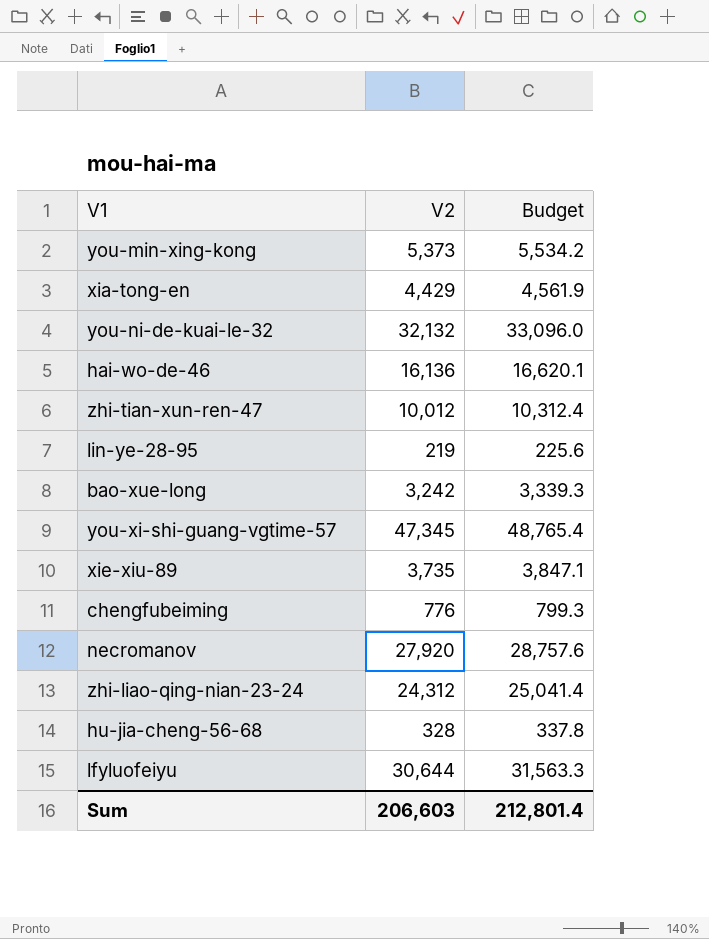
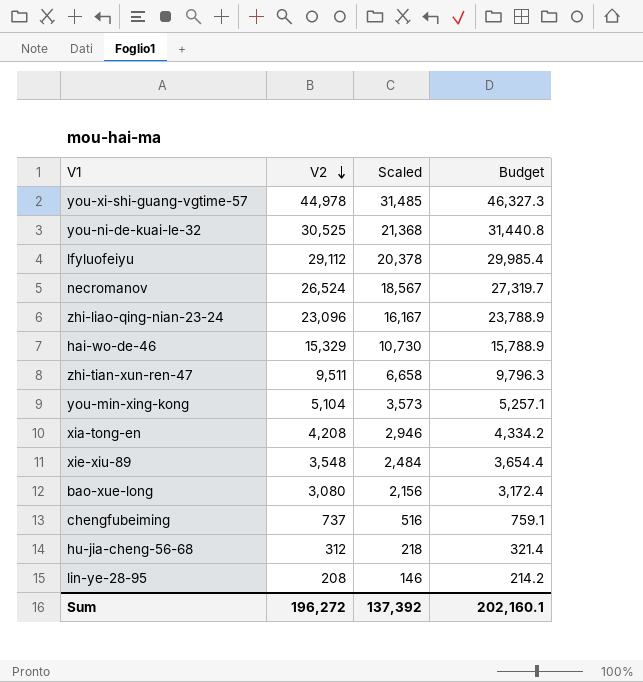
row order: none -> V2 descending
column Scaled | formula: none -> [V2] * 0.7
you-xi-shi-guang-vgtime-57 | V2: 47,345 -> 44,978
you-xi-shi-guang-vgtime-57 | Budget: 48,765.4 -> 46,327.3
you-ni-de-kuai-le-32 | V2: 32,132 -> 30,525
you-ni-de-kuai-le-32 | Budget: 33,096.0 -> 31,440.8
lfyluofeiyu | V2: 30,644 -> 29,112
lfyluofeiyu | Budget: 31,563.3 -> 29,985.4
necromanov | V2: 27,920 -> 26,524
necromanov | Budget: 28,757.6 -> 27,319.7
zhi-liao-qing-nian-23-24 | V2: 24,312 -> 23,096
zhi-liao-qing-nian-23-24 | Budget: 25,041.4 -> 23,788.9
hai-wo-de-46 | V2: 16,136 -> 15,329
hai-wo-de-46 | Budget: 16,620.1 -> 15,788.9
zhi-tian-xun-ren-47 | V2: 10,012 -> 9,511
zhi-tian-xun-ren-47 | Budget: 10,312.4 -> 9,796.3
you-min-xing-kong | V2: 5,373 -> 5,104
you-min-xing-kong | Budget: 5,534.2 -> 5,257.1
xia-tong-en | V2: 4,429 -> 4,208
xia-tong-en | Budget: 4,561.9 -> 4,334.2
xie-xiu-89 | V2: 3,735 -> 3,548
xie-xiu-89 | Budget: 3,847.1 -> 3,654.4
bao-xue-long | V2: 3,242 -> 3,080
bao-xue-long | Budget: 3,339.3 -> 3,172.4
chengfubeiming | V2: 776 -> 737
chengfubeiming | Budget: 799.3 -> 759.1
hu-jia-cheng-56-68 | V2: 328 -> 312
hu-jia-cheng-56-68 | Budget: 337.8 -> 321.4
lin-ye-28-95 | V2: 219 -> 208
lin-ye-28-95 | Budget: 225.6 -> 214.2
Sum | V2: 206,603 -> 196,272
Sum | Budget: 212,801.4 -> 202,160.1

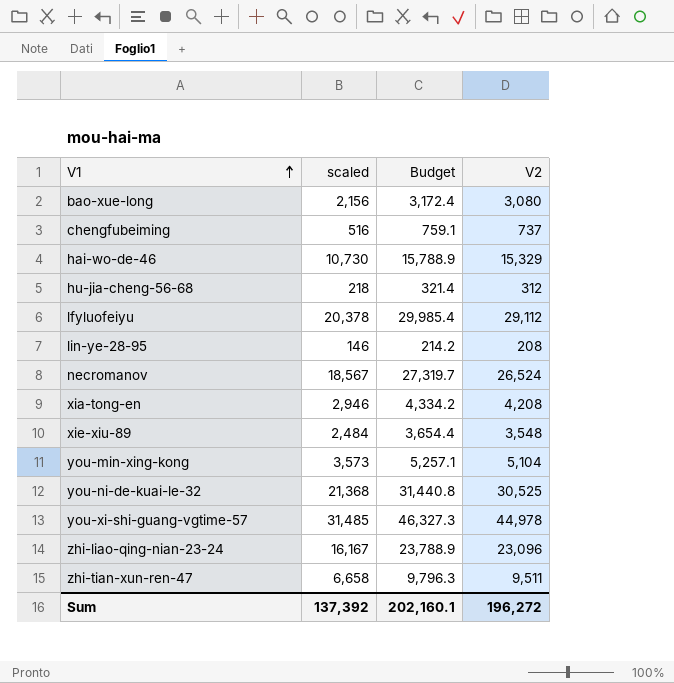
row order: V2 descending -> V1 ascending
column name: Scaled -> scaled
column V2 | position: 2 -> 4

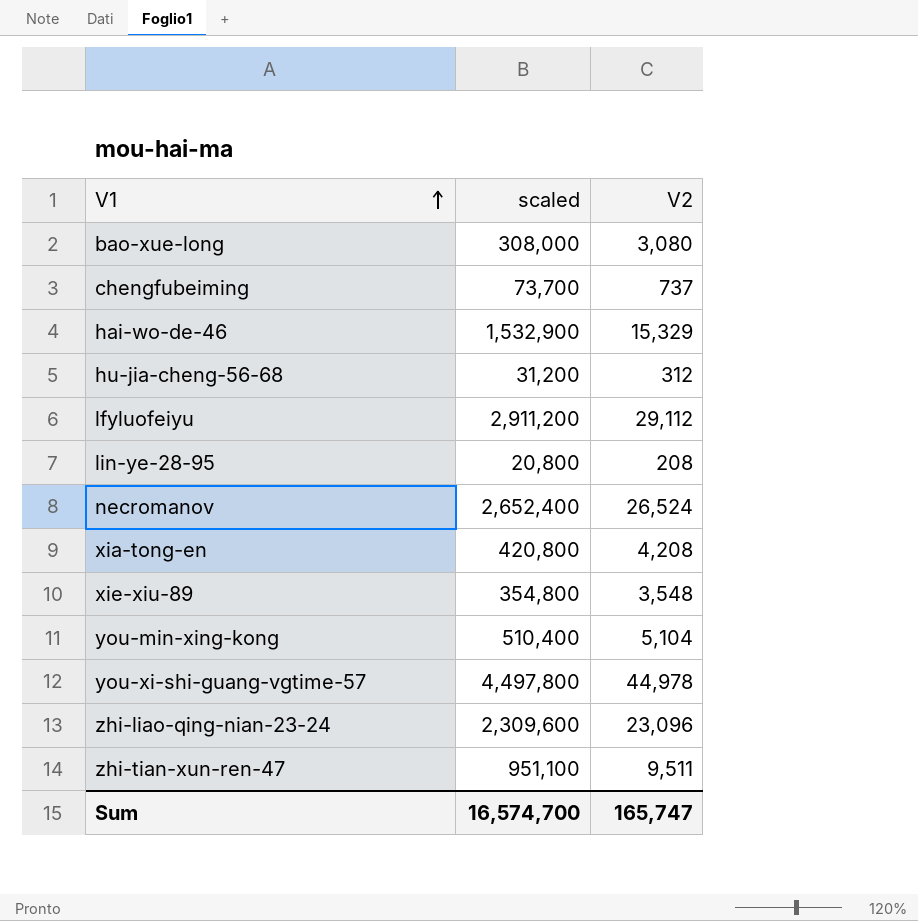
column Budget | formula: [V2] * 1.03 -> none
column scaled | formula: [V2] * 0.7 -> [V2] * 100
row you-ni-de-kuai-le-32: 21,368 | 31,440.8 | 30,525 -> none
Sum | scaled: 137,392 -> 16,574,700
Sum | V2: 196,272 -> 165,747

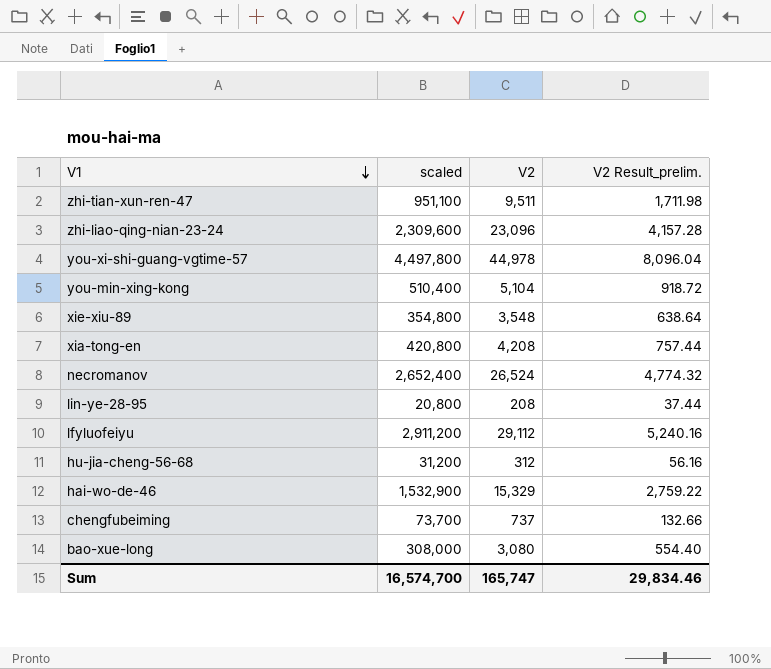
row order: V1 ascending -> V1 descending
column V2 Result_prelim. | formula: none -> [V2] * 0.18

